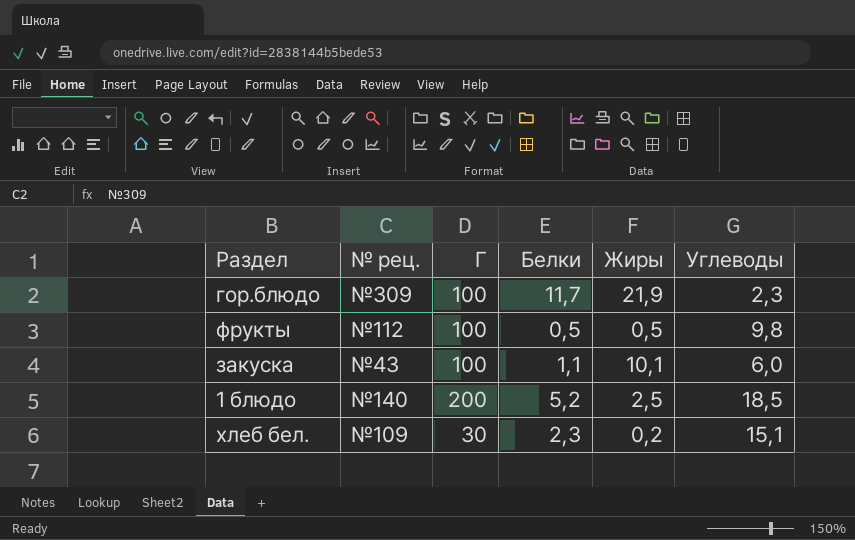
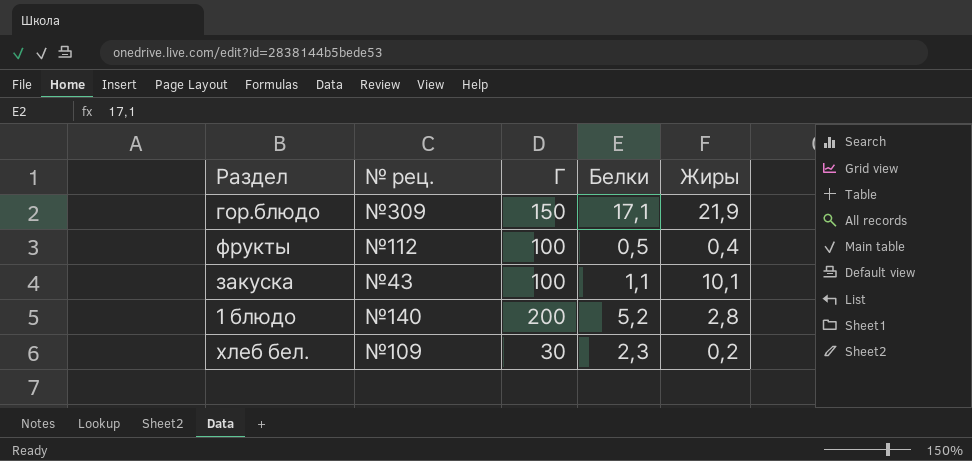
column Углеводы | position: 6 -> none
гор.блюдо | Г: 100 -> 150
гор.блюдо | Белки: 11,7 -> 17,1
фрукты | Жиры: 0,5 -> 0,4
1 блюдо | Жиры: 2,5 -> 2,8

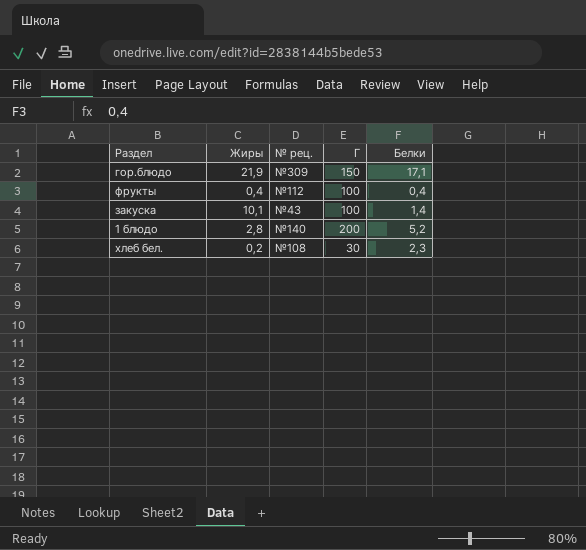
column Жиры | position: 5 -> 2
фрукты | Белки: 0,5 -> 0,4
закуска | Белки: 1,1 -> 1,4
хлеб бел. | № рец.: №109 -> №108

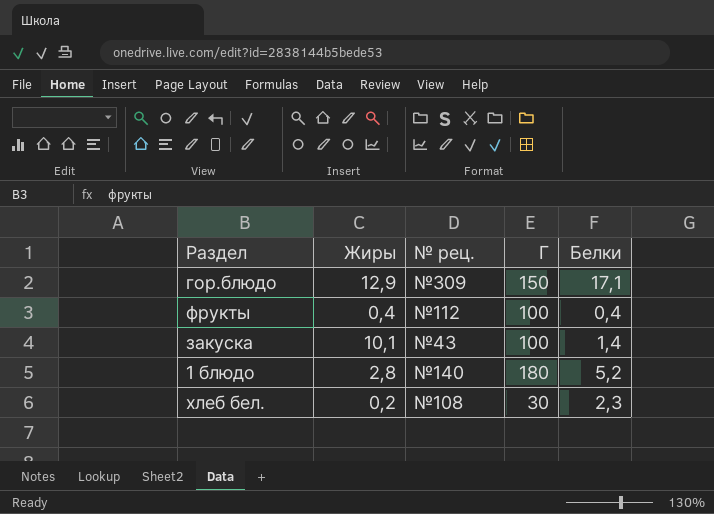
гор.блюдо | Жиры: 21,9 -> 12,9
1 блюдо | Г: 200 -> 180

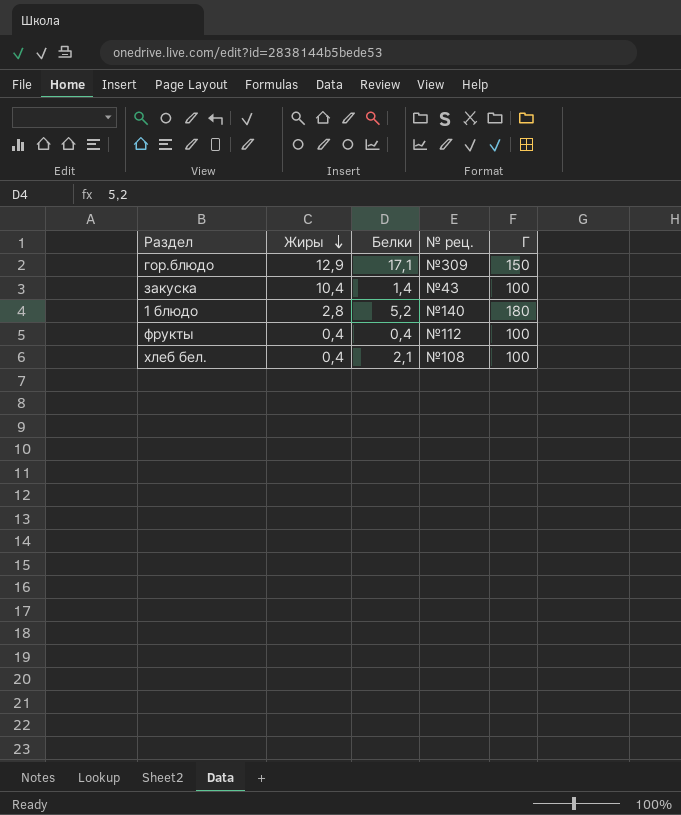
row order: none -> Жиры descending
column Белки | position: 5 -> 3
закуска | Жиры: 10,1 -> 10,4
хлеб бел. | Жиры: 0,2 -> 0,4
хлеб бел. | Белки: 2,3 -> 2,1
хлеб бел. | Г: 30 -> 100

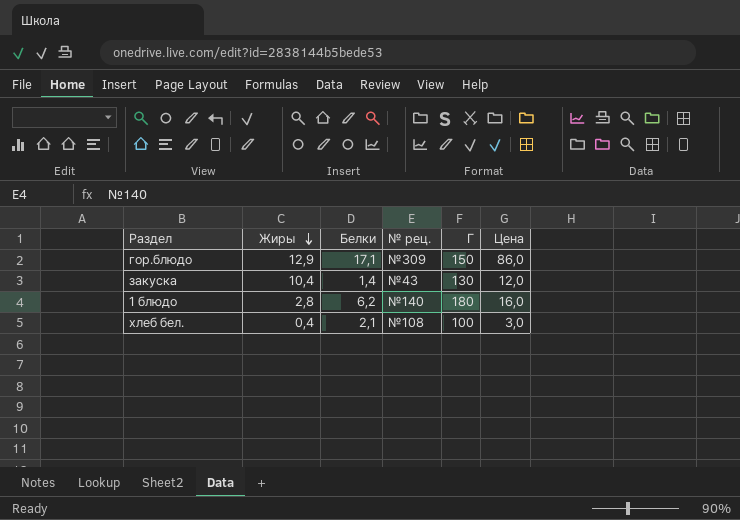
column Цена | position: none -> 6
row фрукты: 0,4 | 0,4 | №112 | 100 -> none
закуска | Г: 100 -> 130
1 блюдо | Белки: 5,2 -> 6,2

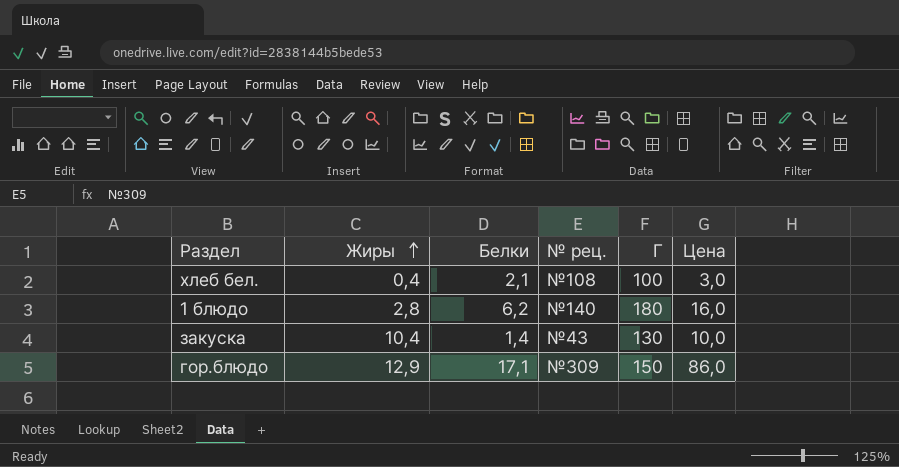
row order: Жиры descending -> Жиры ascending
закуска | Цена: 12,0 -> 10,0

